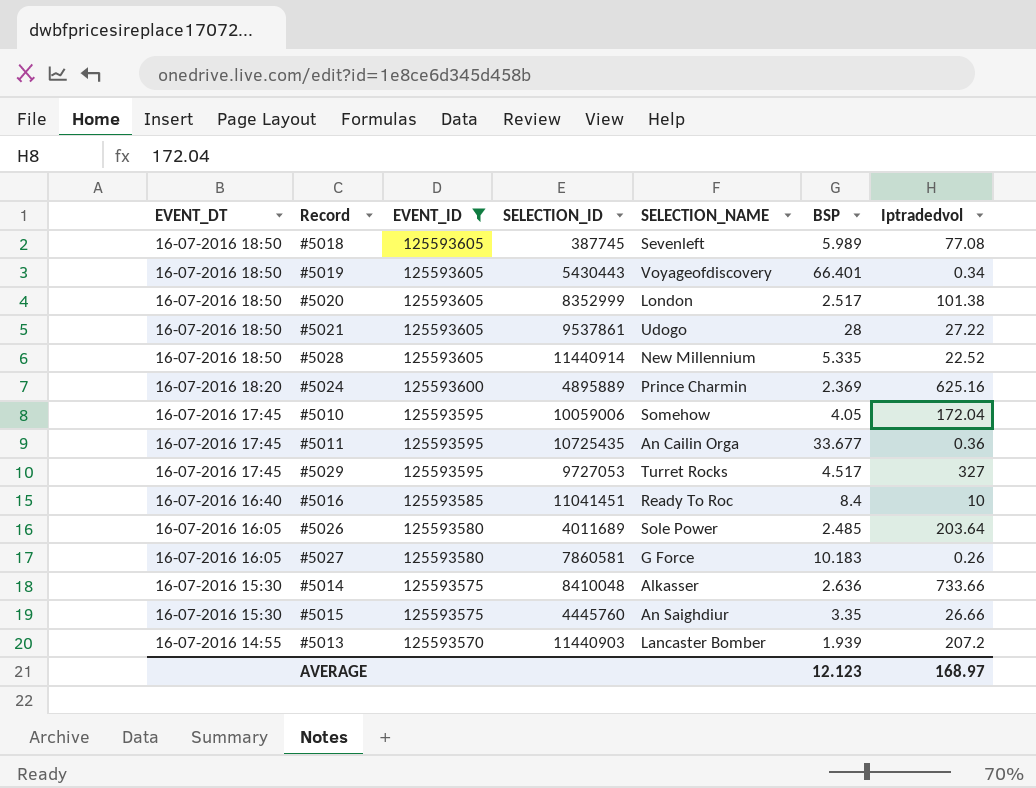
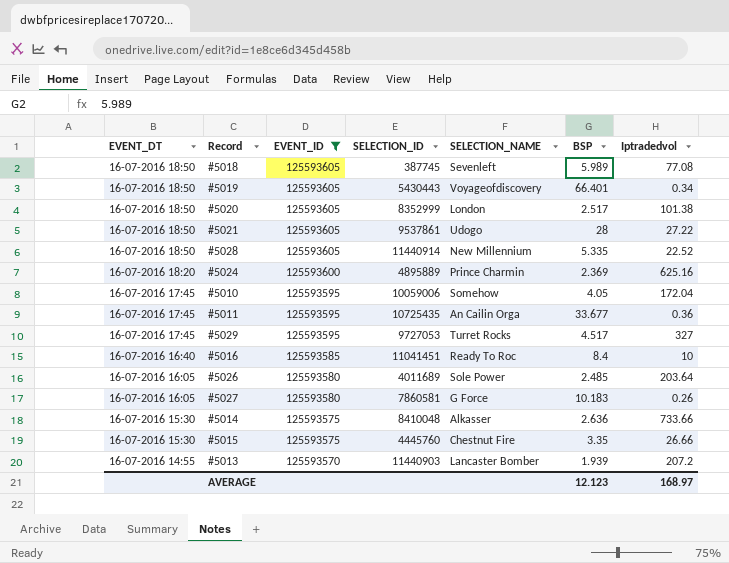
#5015 | SELECTION_NAME: An Saighdiur -> Chestnut Fire

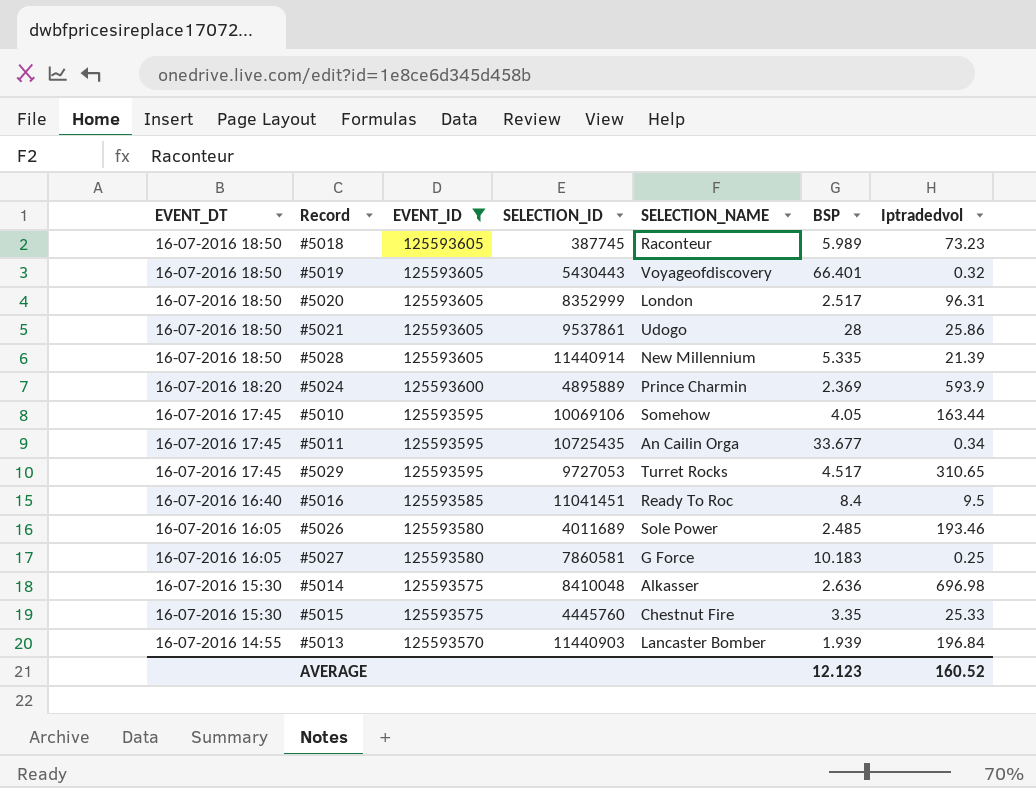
#5018 | SELECTION_NAME: Sevenleft -> Raconteur
#5018 | Iptradedvol: 77.08 -> 73.23
#5019 | Iptradedvol: 0.34 -> 0.32
#5020 | Iptradedvol: 101.38 -> 96.31
#5021 | Iptradedvol: 27.22 -> 25.86
#5028 | Iptradedvol: 22.52 -> 21.39
#5024 | Iptradedvol: 625.16 -> 593.9
#5010 | SELECTION_ID: 10059006 -> 10069106
#5010 | Iptradedvol: 172.04 -> 163.44
#5011 | Iptradedvol: 0.36 -> 0.34
#5029 | Iptradedvol: 327 -> 310.65
#5016 | Iptradedvol: 10 -> 9.5
#5026 | Iptradedvol: 203.64 -> 193.46
#5027 | Iptradedvol: 0.26 -> 0.25
#5014 | Iptradedvol: 733.66 -> 696.98
#5015 | Iptradedvol: 26.66 -> 25.33
#5013 | Iptradedvol: 207.2 -> 196.84
AVERAGE | Iptradedvol: 168.97 -> 160.52

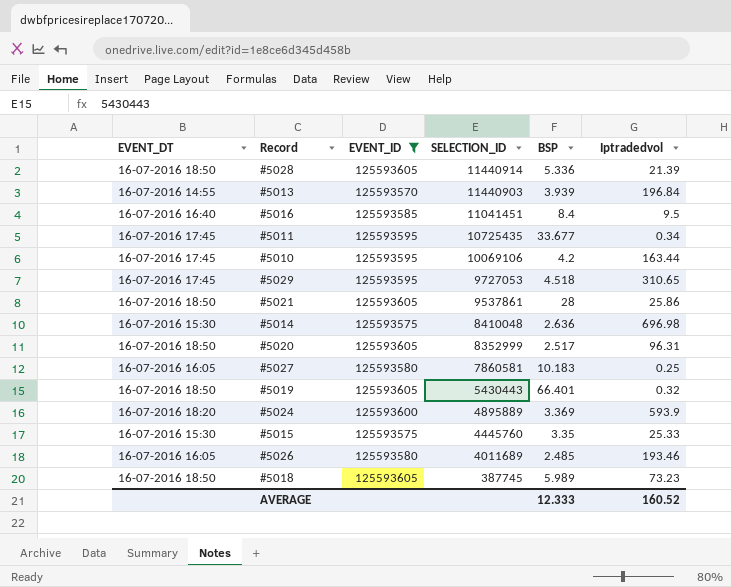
row order: EVENT_DT descending -> SELECTION_ID descending
column SELECTION_NAME | position: 5 -> none
#5028 | BSP: 5.335 -> 5.336
#5013 | BSP: 1.939 -> 3.939
#5010 | BSP: 4.05 -> 4.2
#5029 | BSP: 4.517 -> 4.518
#5024 | BSP: 2.369 -> 3.369
AVERAGE | BSP: 12.123 -> 12.333

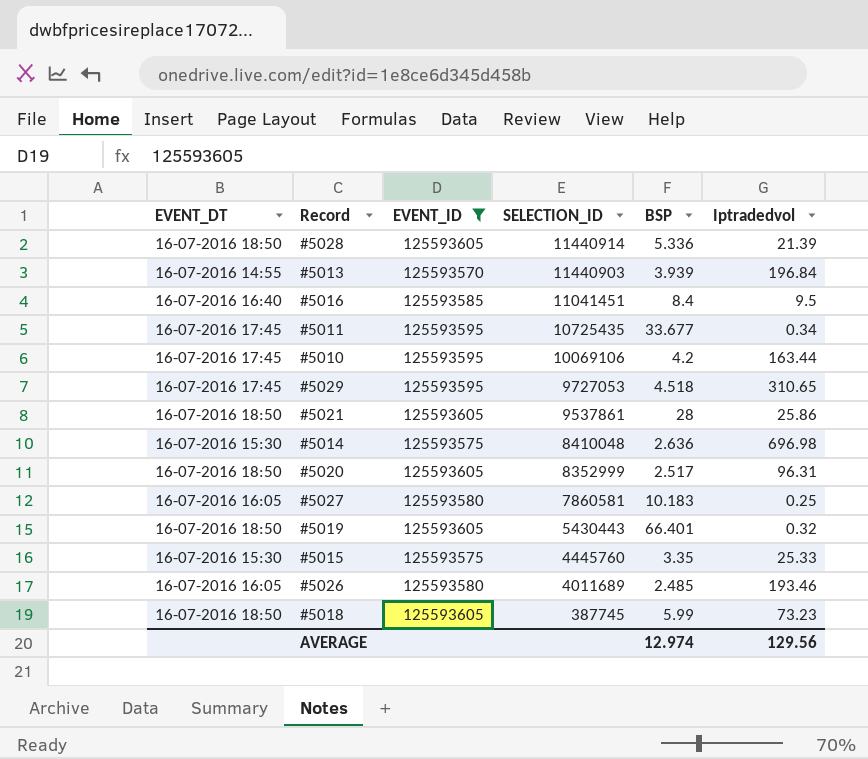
row #5024: 16-07-2016 18:20 | 125593600 | 4895889 | 3.369 | 593.9 -> none
#5018 | BSP: 5.989 -> 5.99
AVERAGE | BSP: 12.333 -> 12.974
AVERAGE | Iptradedvol: 160.52 -> 129.56

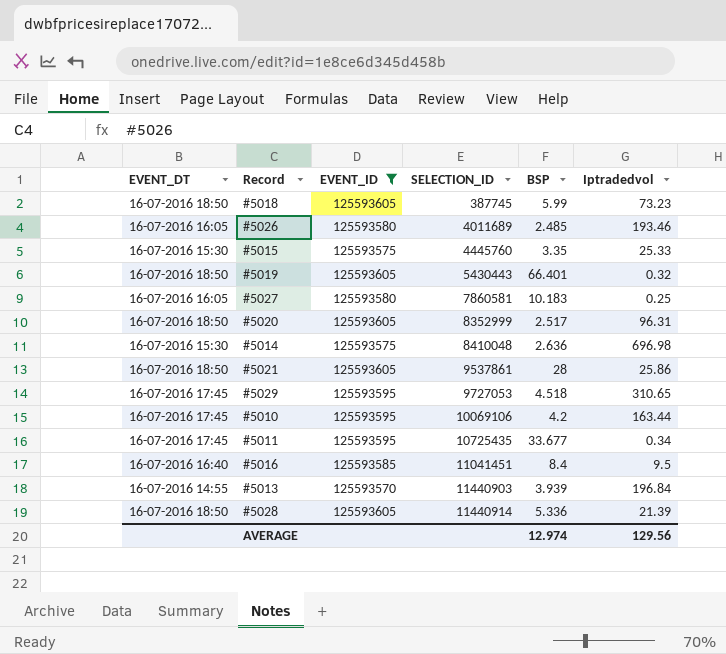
row order: SELECTION_ID descending -> SELECTION_ID ascending

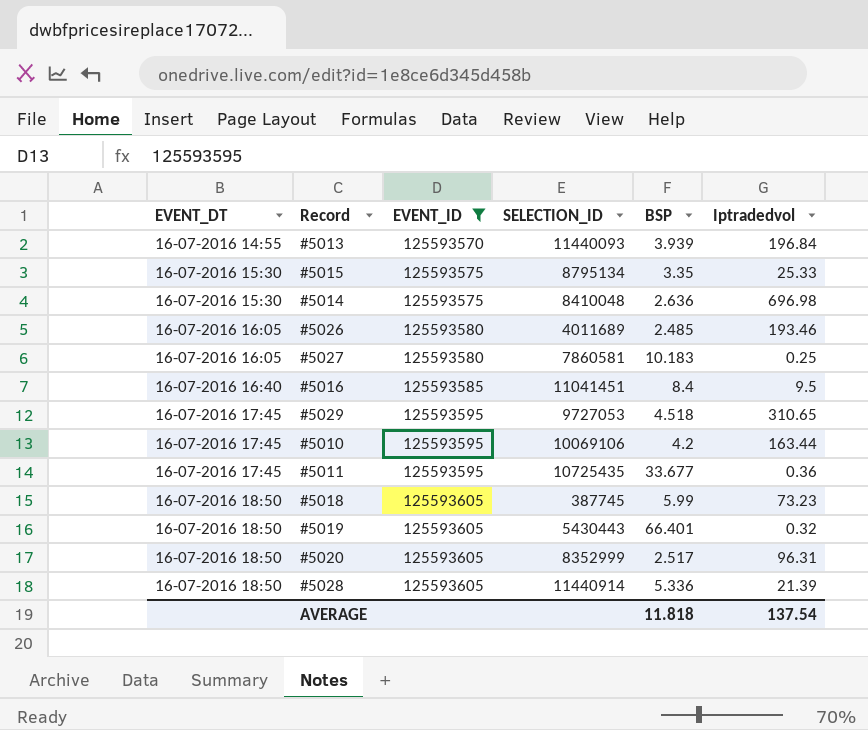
row order: SELECTION_ID ascending -> EVENT_DT ascending
row #5021: 16-07-2016 18:50 | 125593605 | 9537861 | 28 | 25.86 -> none
#5013 | SELECTION_ID: 11440903 -> 11440093
#5015 | SELECTION_ID: 4445760 -> 8795134
#5011 | Iptradedvol: 0.34 -> 0.36
AVERAGE | BSP: 12.974 -> 11.818
AVERAGE | Iptradedvol: 129.56 -> 137.54

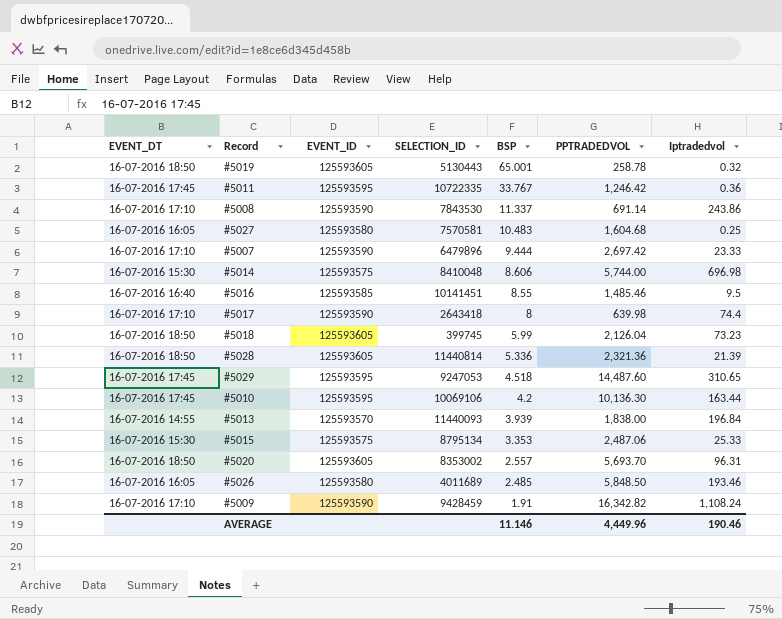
filter: EVENT_ID != 125593590 -> none
row order: EVENT_DT ascending -> BSP descending
column PPTRADEDVOL | position: none -> 6
#5019 | SELECTION_ID: 5430443 -> 5130443
#5019 | BSP: 66.401 -> 65.001
#5011 | SELECTION_ID: 10725435 -> 10722335
#5011 | BSP: 33.677 -> 33.767
#5027 | SELECTION_ID: 7860581 -> 7570581
#5027 | BSP: 10.183 -> 10.483
#5014 | BSP: 2.636 -> 8.606
#5016 | SELECTION_ID: 11041451 -> 10141451
#5016 | BSP: 8.4 -> 8.55
#5018 | SELECTION_ID: 387745 -> 399745
#5028 | SELECTION_ID: 11440914 -> 11440814
#5029 | SELECTION_ID: 9727053 -> 9247053
#5015 | BSP: 3.35 -> 3.353
#5020 | SELECTION_ID: 8352999 -> 8353002
#5020 | BSP: 2.517 -> 2.557
AVERAGE | BSP: 11.818 -> 11.146
AVERAGE | Iptradedvol: 137.54 -> 190.46

